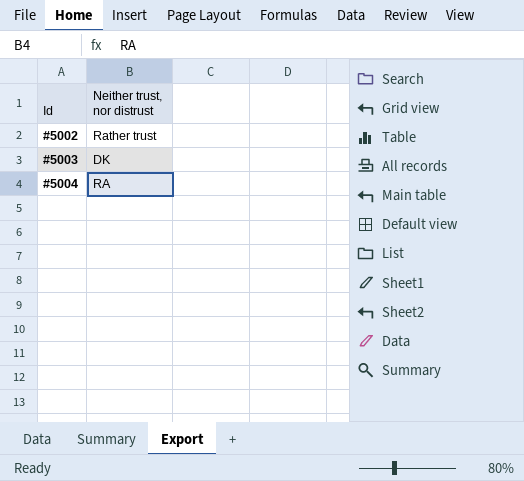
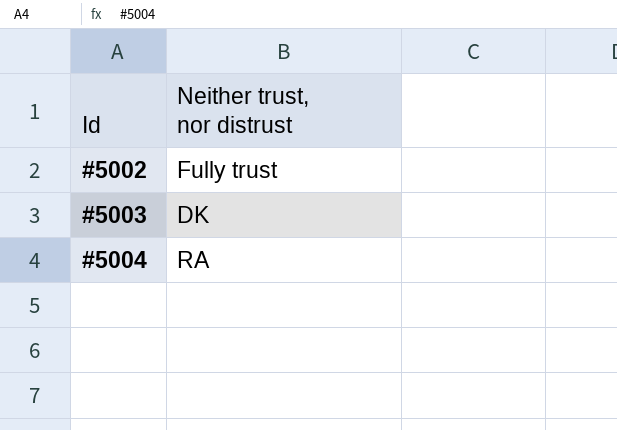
#5002 | Neither trust, nor distrust: Rather trust -> Fully trust

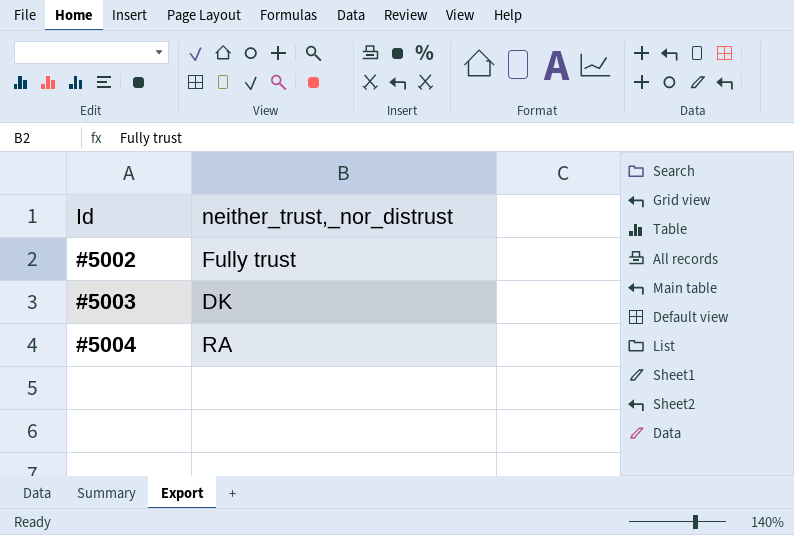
column name: Neither trust, nor distrust -> neither_trust,_nor_distrust

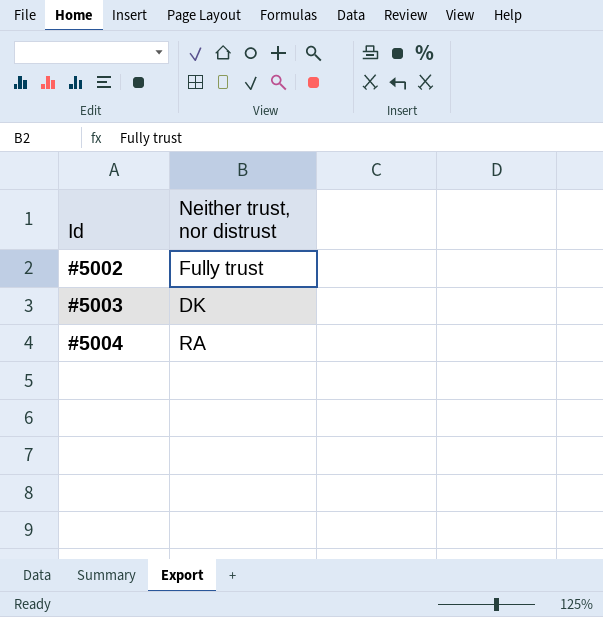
column name: neither_trust,_nor_distrust -> Neither trust, nor distrust

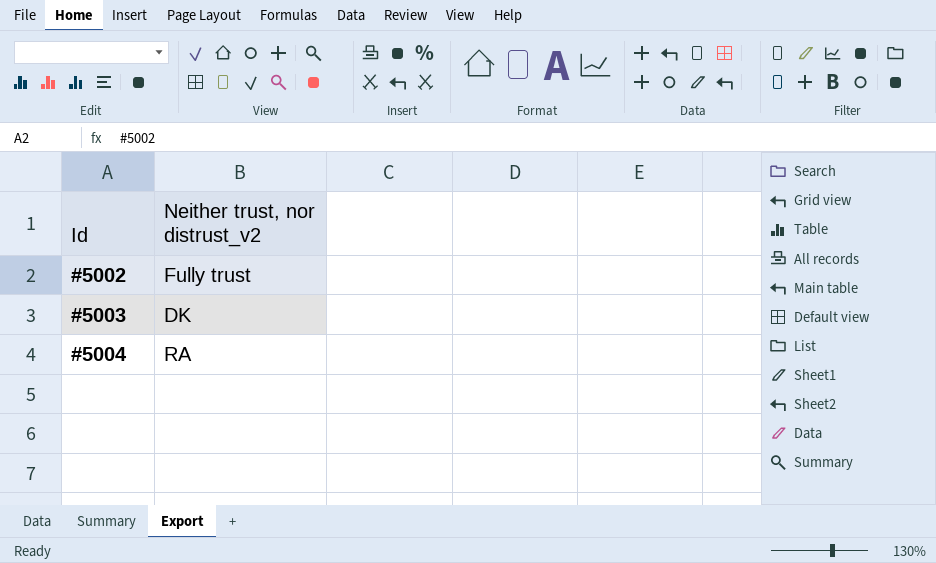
column name: Neither trust, nor distrust -> Neither trust, nor distrust_v2

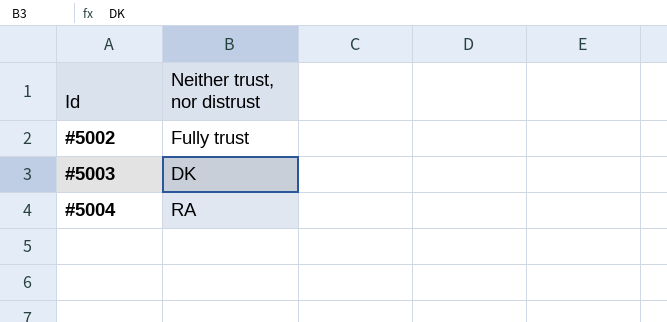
column name: Neither trust, nor distrust_v2 -> Neither trust, nor distrust

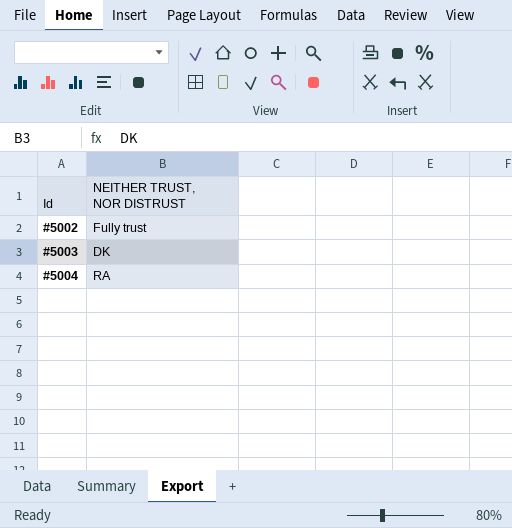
column name: Neither trust, nor distrust -> NEITHER TRUST, NOR DISTRUST

